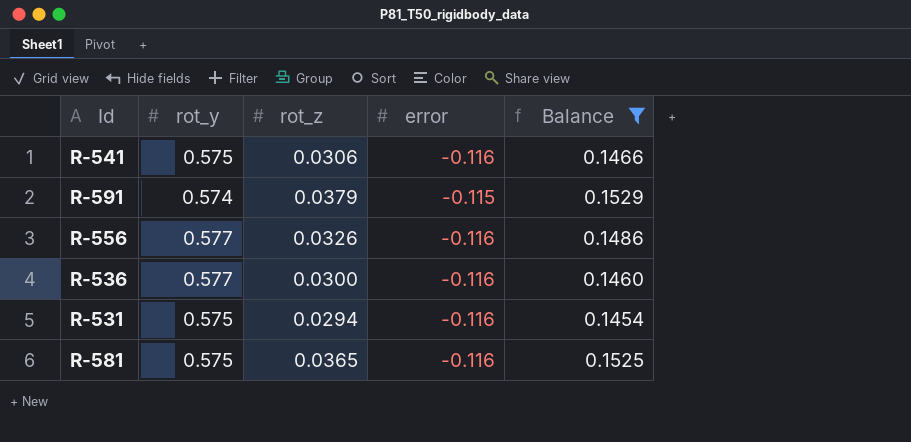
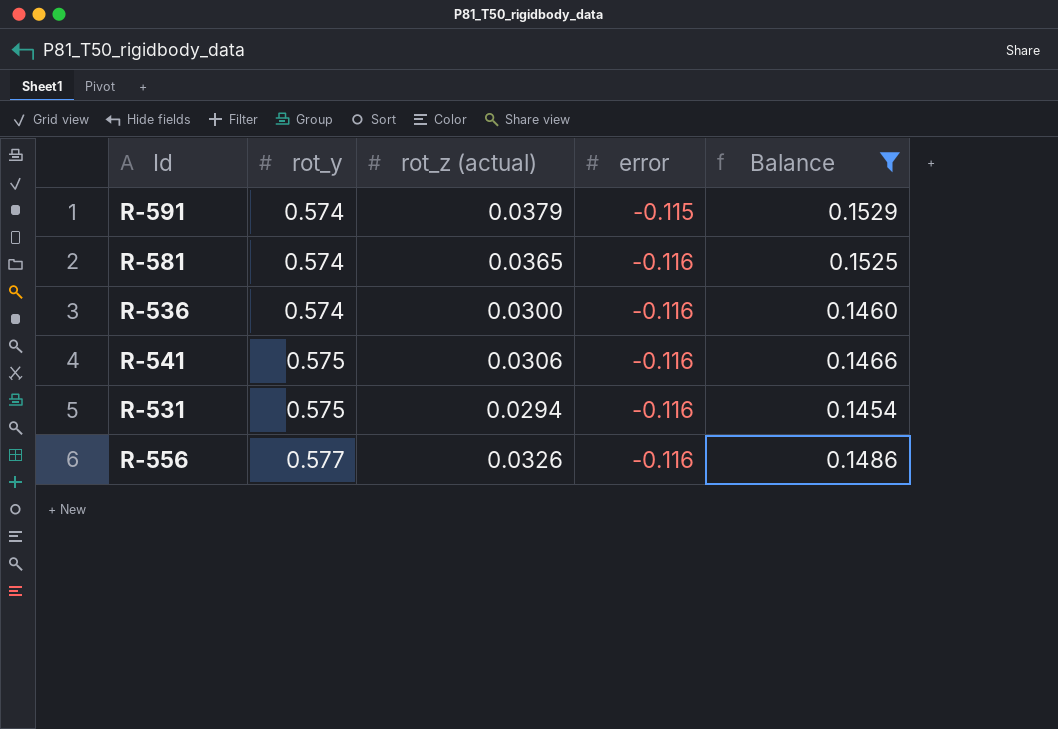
row order: none -> rot_y ascending
column name: rot_z -> rot_z (actual)
R-581 | rot_y: 0.575 -> 0.574
R-536 | rot_y: 0.577 -> 0.574

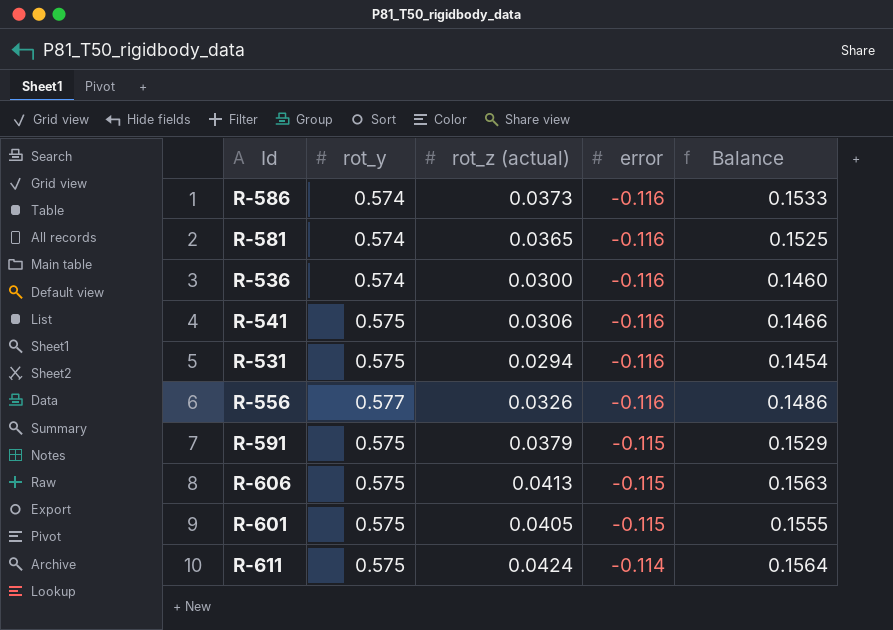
filter: Balance <= 0.1529 -> none
row order: rot_y ascending -> error ascending
R-591 | rot_y: 0.574 -> 0.575

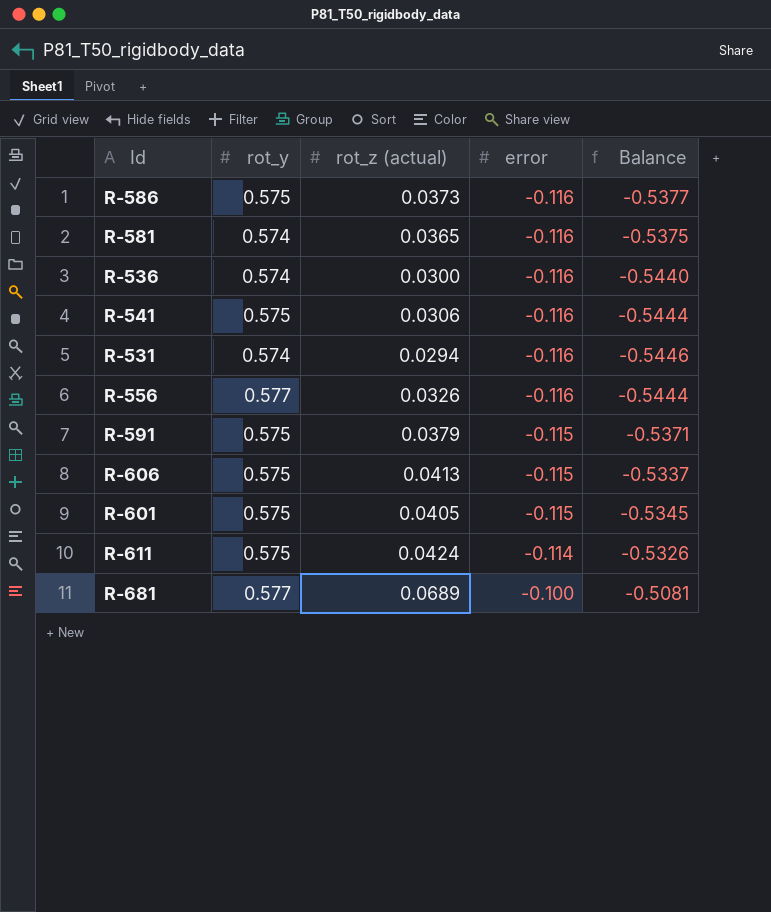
column Balance | formula: [rot_z (actual)] - [error] -> [rot_z (actual)] - [rot_y]
R-586 | rot_y: 0.574 -> 0.575
R-531 | rot_y: 0.575 -> 0.574
row R-681: none -> 0.577 | 0.0689 | -0.100 | -0.5081

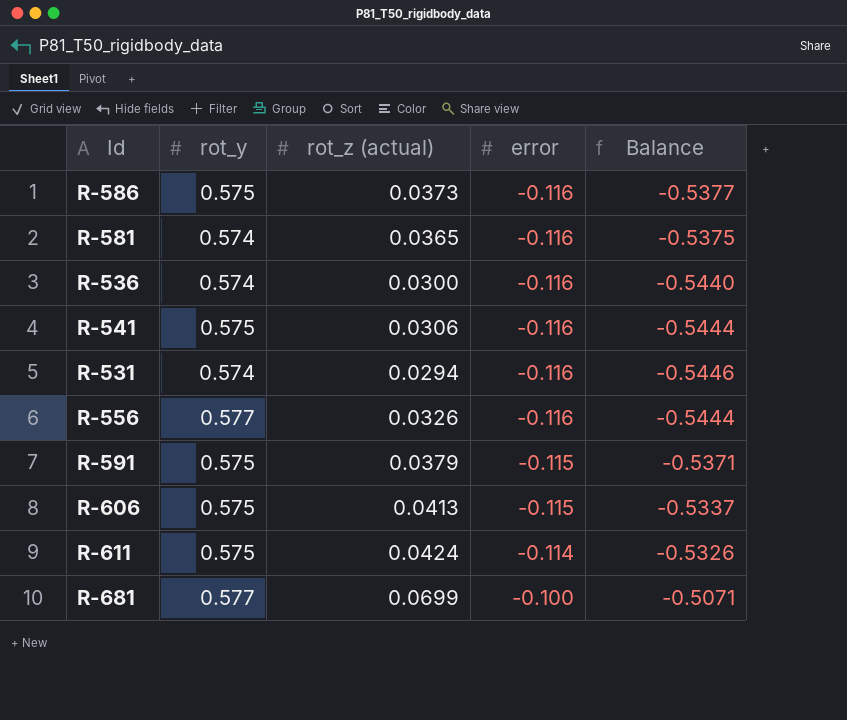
row R-601: 0.575 | 0.0405 | -0.115 | -0.5345 -> none
R-681 | rot_z (actual): 0.0689 -> 0.0699
R-681 | Balance: -0.5081 -> -0.5071

